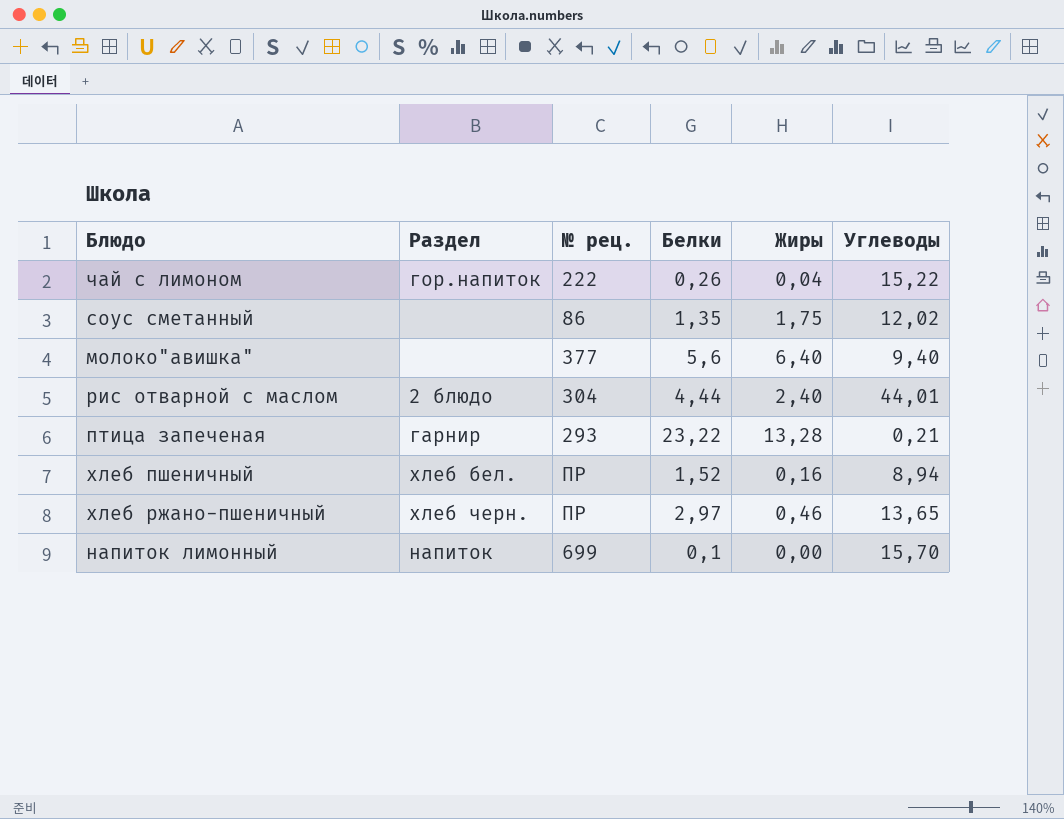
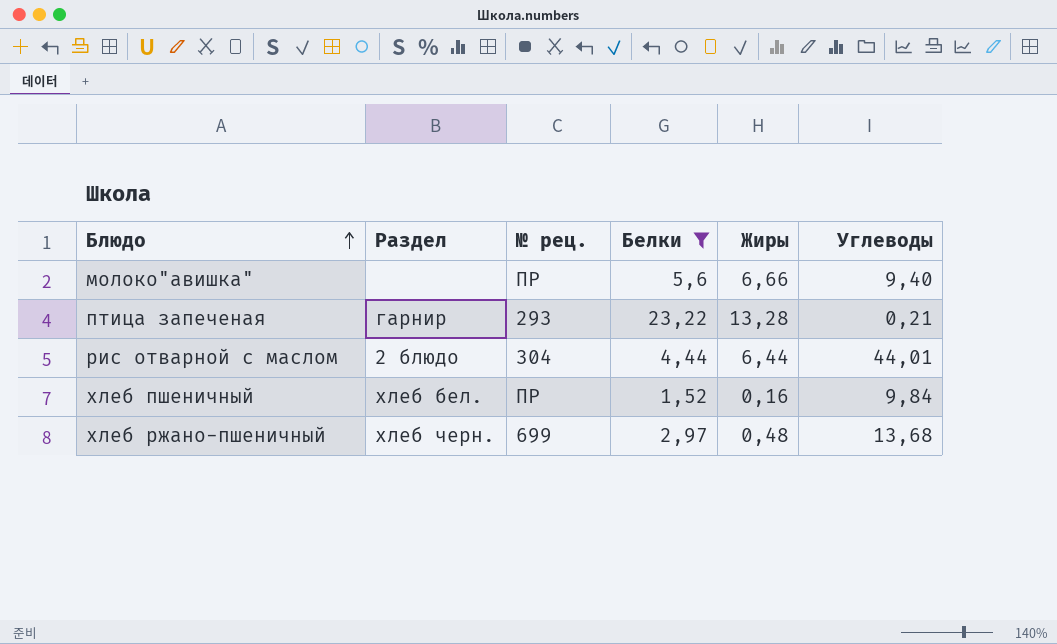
filter: none -> Белки >= 1,52
row order: none -> Блюдо ascending
молоко"авишка" | № рец.: 377 -> ПР
молоко"авишка" | Жиры: 6,40 -> 6,66
рис отварной с маслом | Жиры: 2,40 -> 6,44
хлеб пшеничный | Углеводы: 8,94 -> 9,84
хлеб ржано-пшеничный | № рец.: ПР -> 699
хлеб ржано-пшеничный | Жиры: 0,46 -> 0,48
хлеб ржано-пшеничный | Углеводы: 13,65 -> 13,68

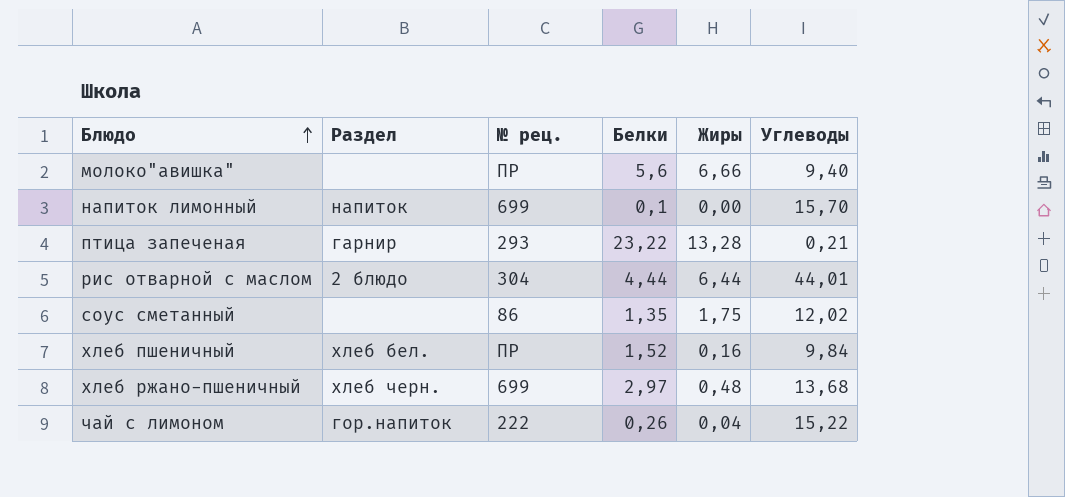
filter: Белки >= 1,52 -> none

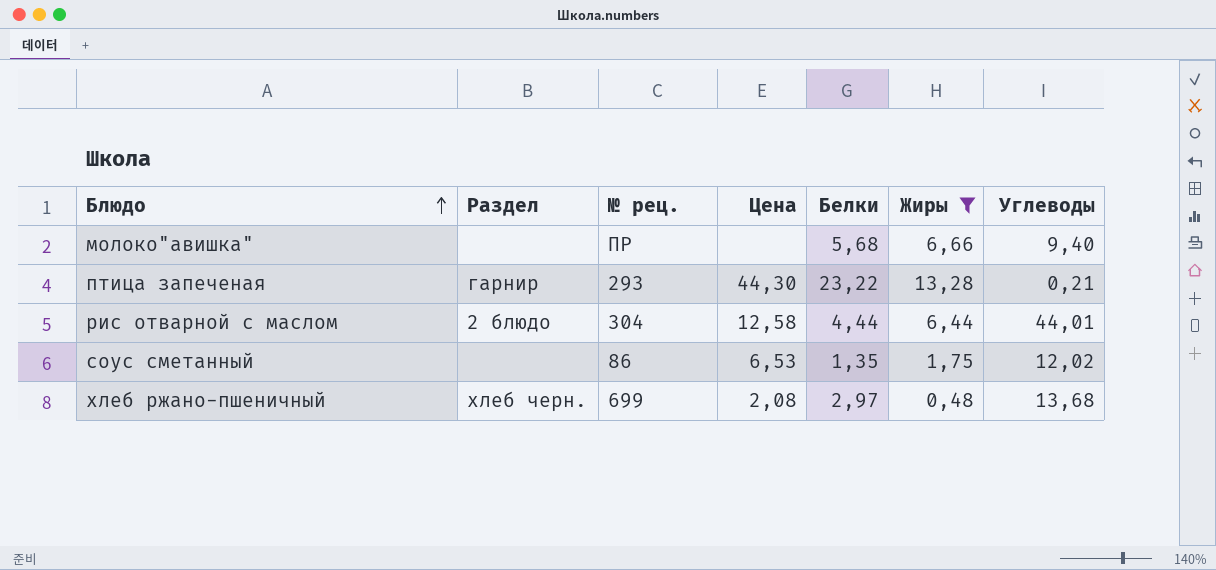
filter: none -> Жиры >= 0,48
column Цена | position: none -> 4
молоко"авишка" | Белки: 5,6 -> 5,68

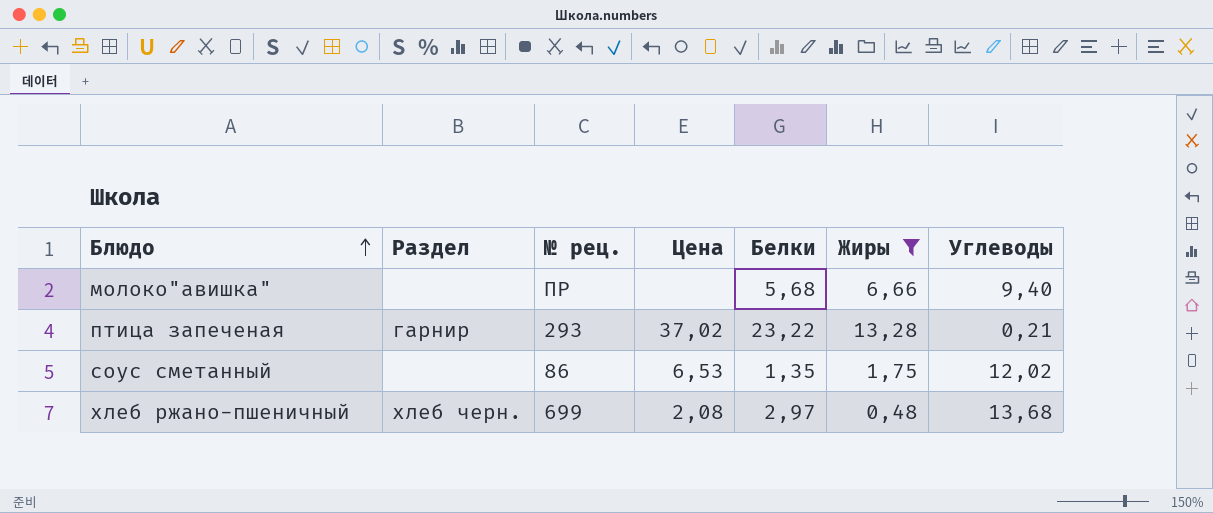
row рис отварной с маслом: 2 блюдо | 304 | 12,58 | 4,44 | 6,44 | 44,01 -> none
птица запеченая | Цена: 44,30 -> 37,02

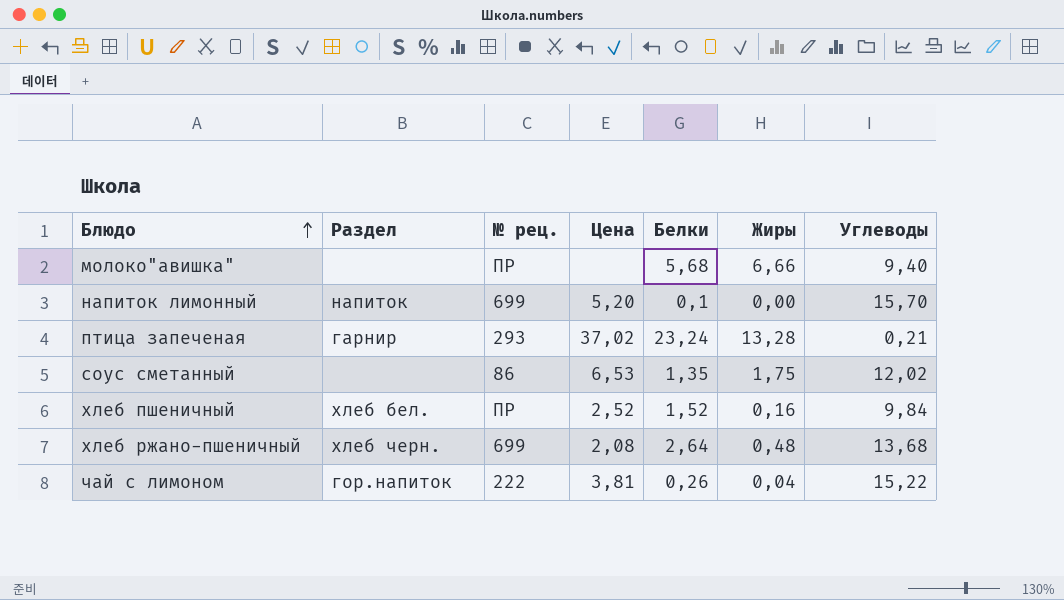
filter: Жиры >= 0,48 -> none
птица запеченая | Белки: 23,22 -> 23,24
хлеб ржано-пшеничный | Белки: 2,97 -> 2,64

